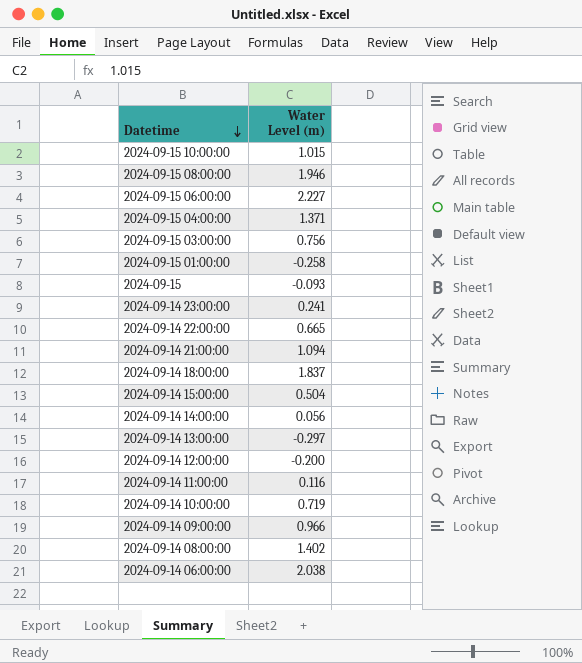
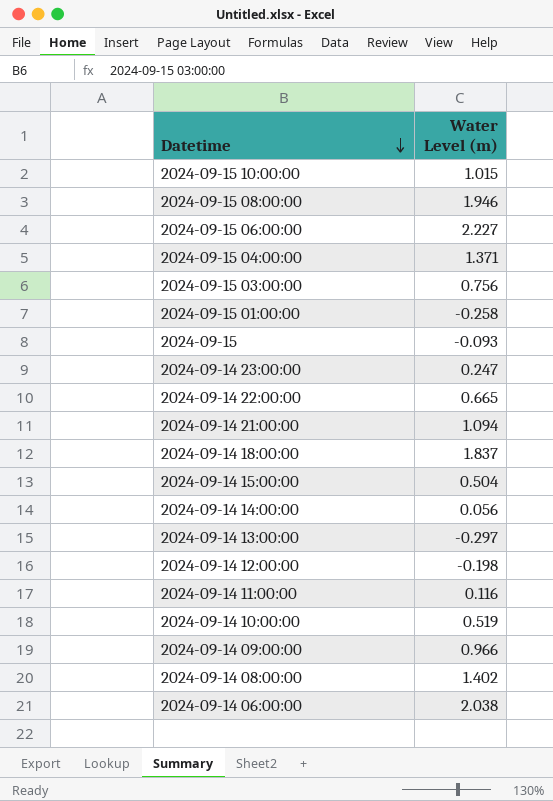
2024-09-14 23:00:00 | Water Level (m): 0.241 -> 0.247
2024-09-14 12:00:00 | Water Level (m): -0.200 -> -0.198
2024-09-14 10:00:00 | Water Level (m): 0.719 -> 0.519

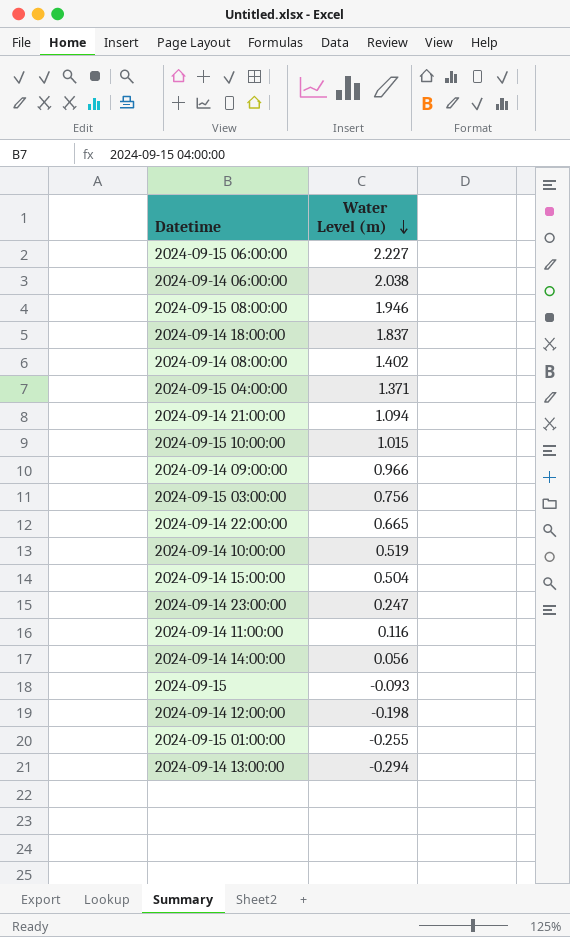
row order: Datetime descending -> Water Level (m) descending
2024-09-15 01:00:00 | Water Level (m): -0.258 -> -0.255
2024-09-14 13:00:00 | Water Level (m): -0.297 -> -0.294

